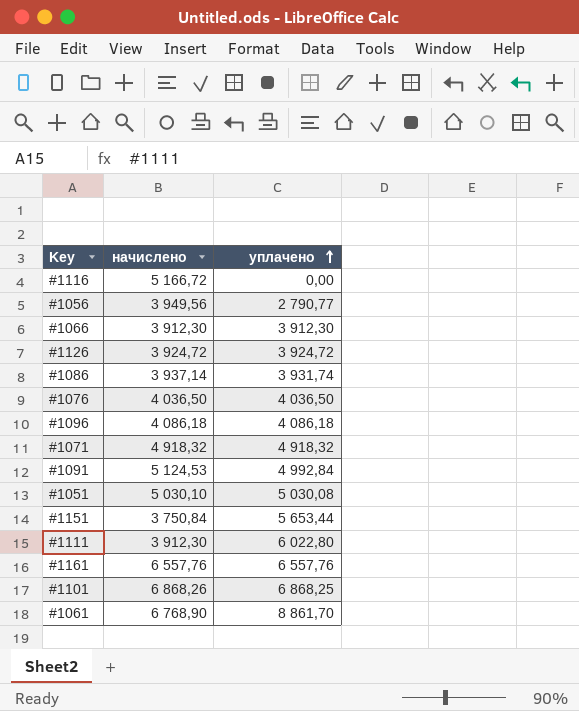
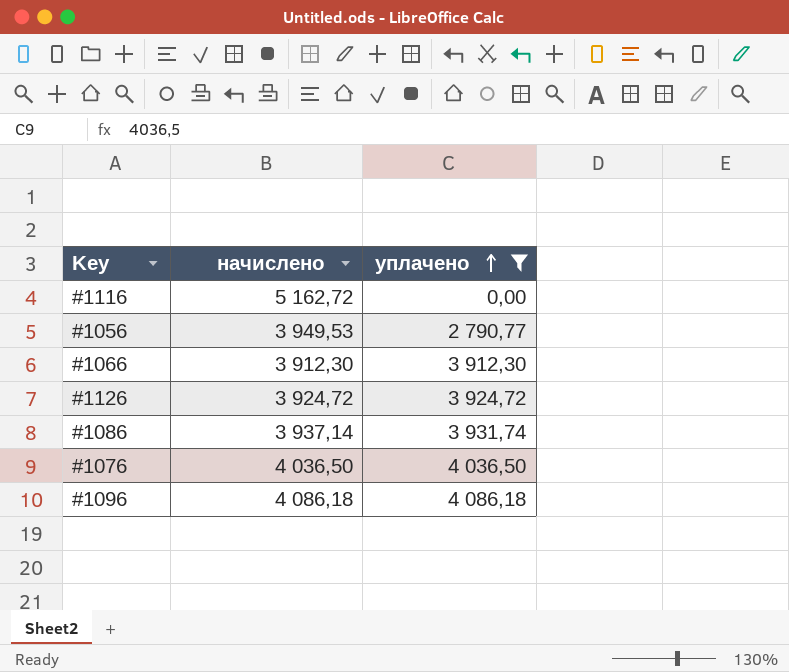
filter: none -> уплачено <= 4 086,18
#1116 | начислено: 5 166,72 -> 5 162,72
#1056 | начислено: 3 949,56 -> 3 949,53

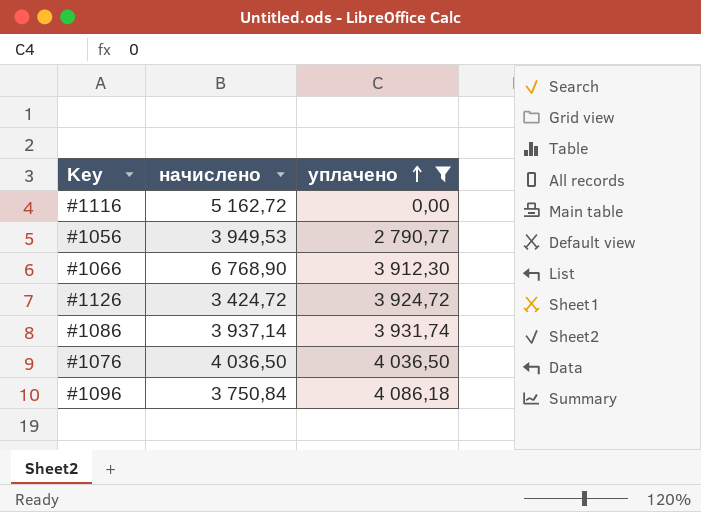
#1066 | начислено: 3 912,30 -> 6 768,90
#1126 | начислено: 3 924,72 -> 3 424,72
#1096 | начислено: 4 086,18 -> 3 750,84

